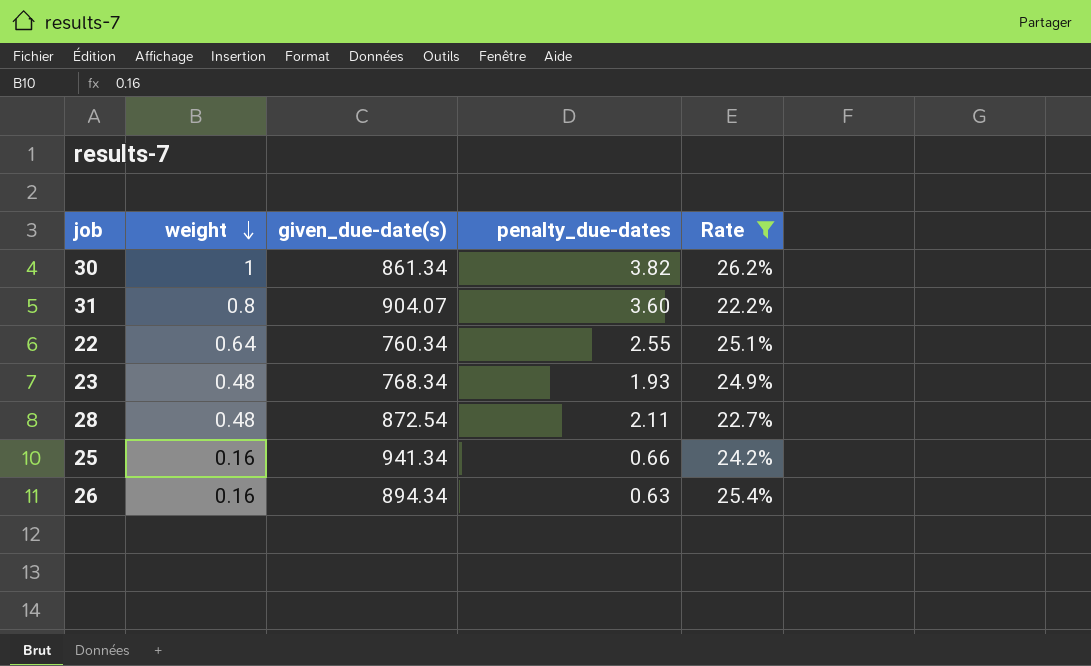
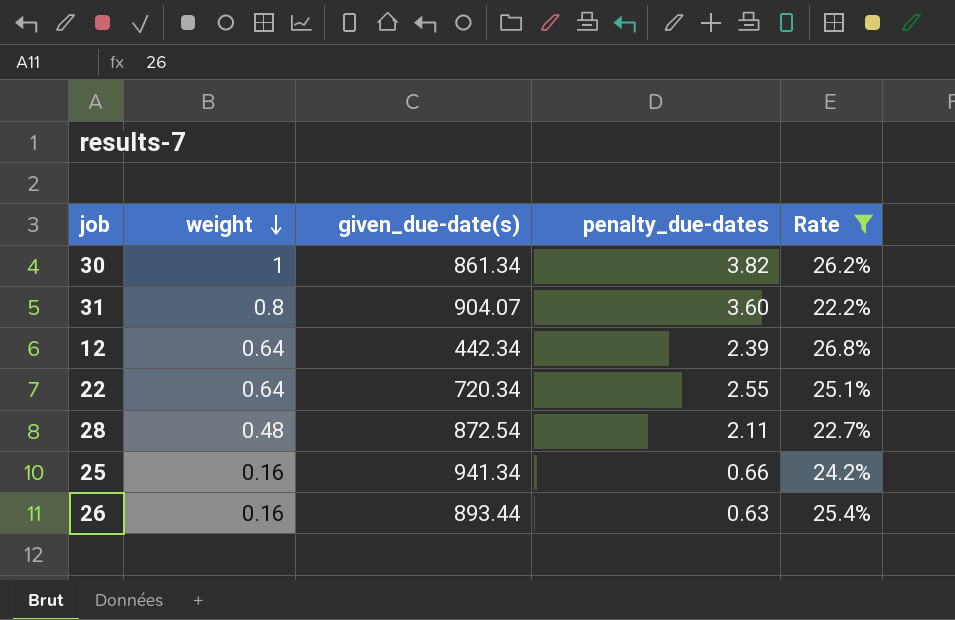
row 23: 0.48 | 768.34 | 1.93 | 24.9% -> none
row 12: none -> 0.64 | 442.34 | 2.39 | 26.8%
22 | given_due-date(s): 760.34 -> 720.34
26 | given_due-date(s): 894.34 -> 893.44

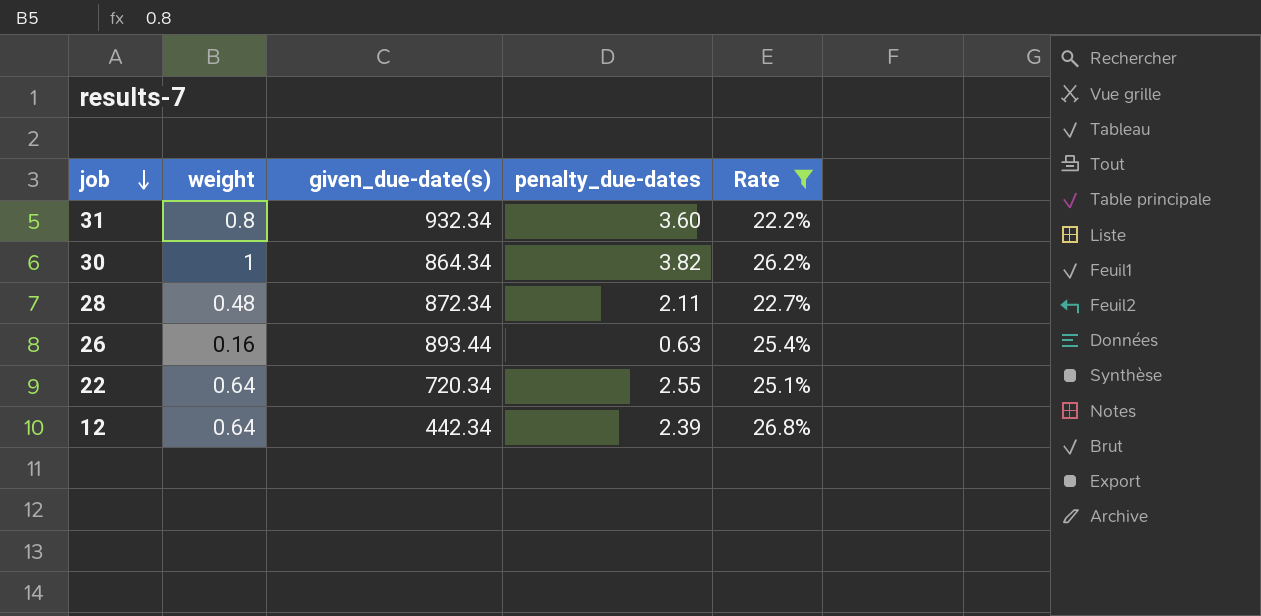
row order: weight descending -> job descending
row 25: 0.16 | 941.34 | 0.66 | 24.2% -> none
31 | given_due-date(s): 904.07 -> 932.34
30 | given_due-date(s): 861.34 -> 864.34
28 | given_due-date(s): 872.54 -> 872.34

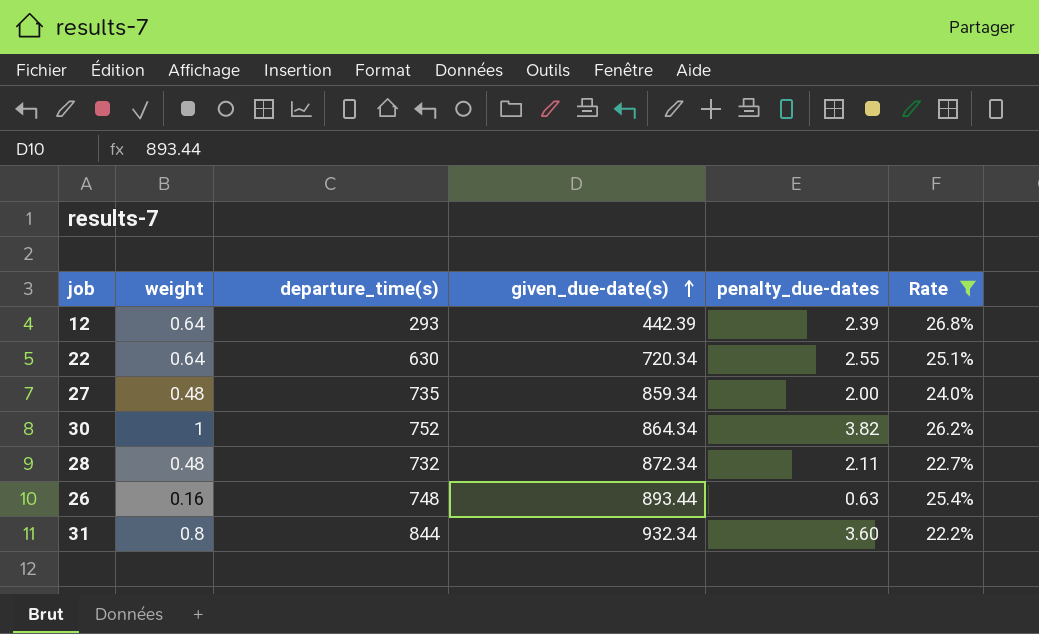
row order: job descending -> given_due-date(s) ascending
column departure_time(s) | position: none -> 3
12 | given_due-date(s): 442.34 -> 442.39
row 27: none -> 0.48 | 735 | 859.34 | 2.00 | 24.0%

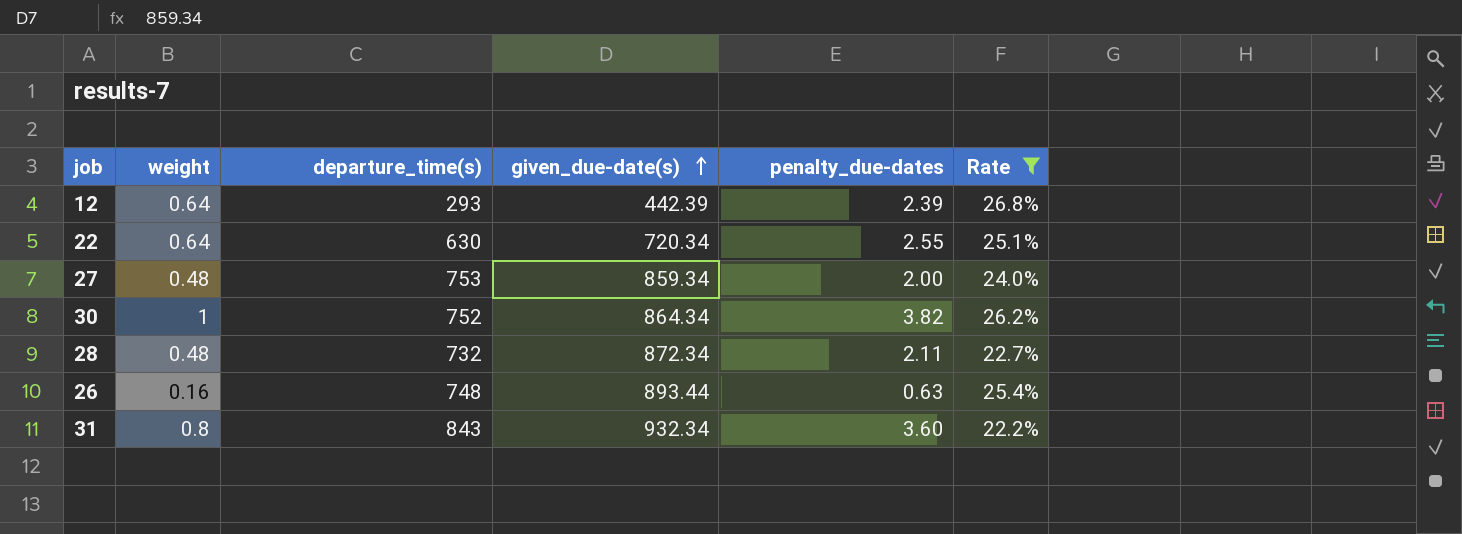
27 | departure_time(s): 735 -> 753
31 | departure_time(s): 844 -> 843

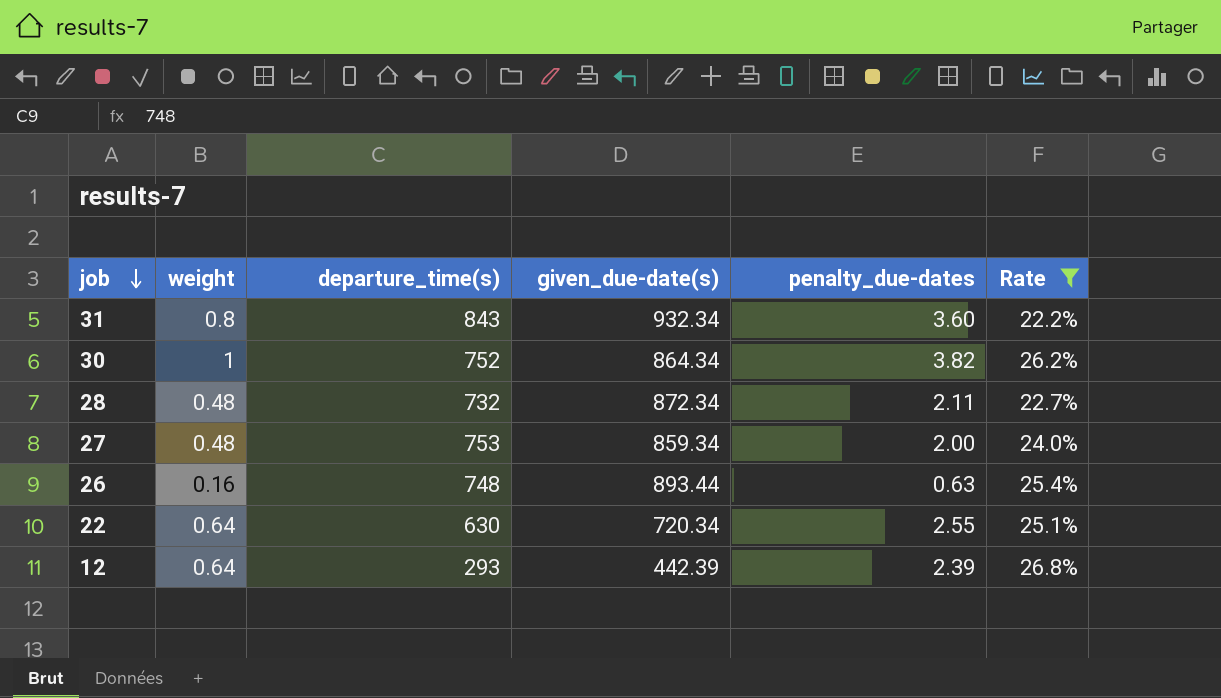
row order: given_due-date(s) ascending -> job descending

